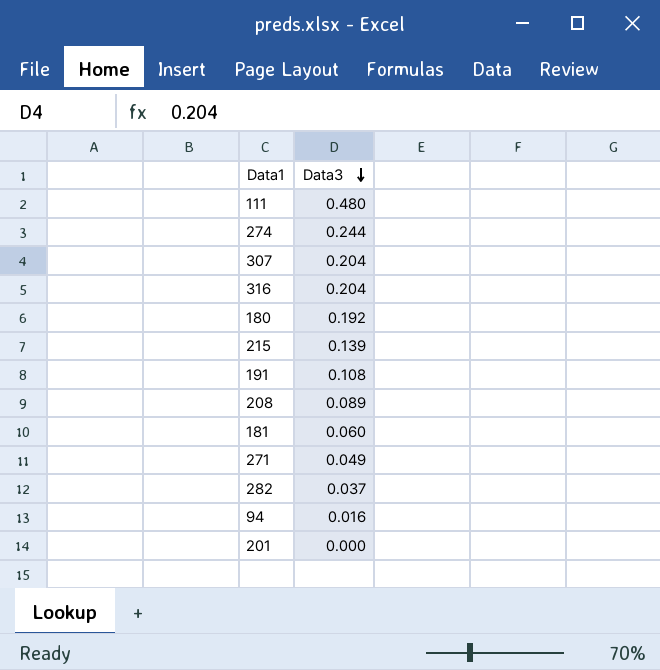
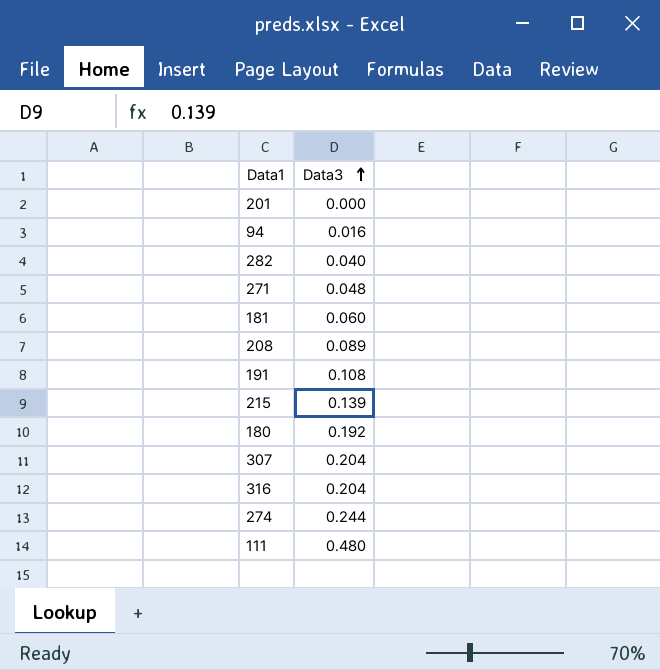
row order: Data3 descending -> Data3 ascending
282 | Data3: 0.037 -> 0.040
271 | Data3: 0.049 -> 0.048

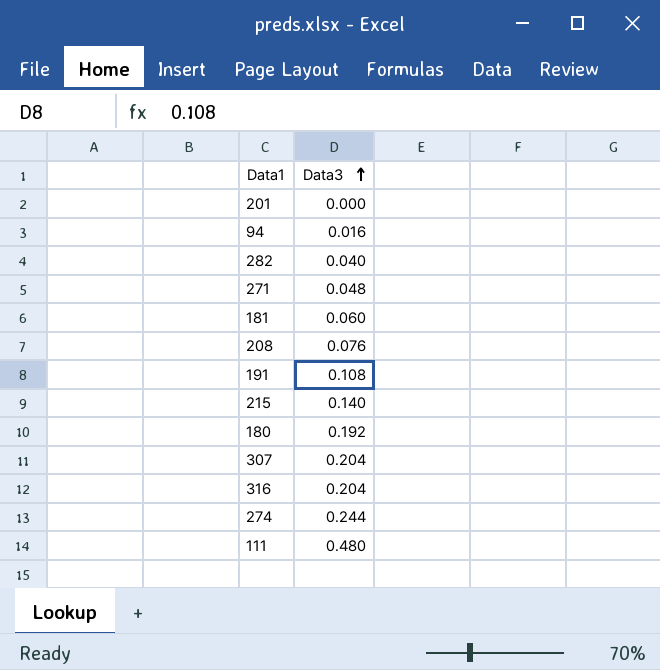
208 | Data3: 0.089 -> 0.076
215 | Data3: 0.139 -> 0.140

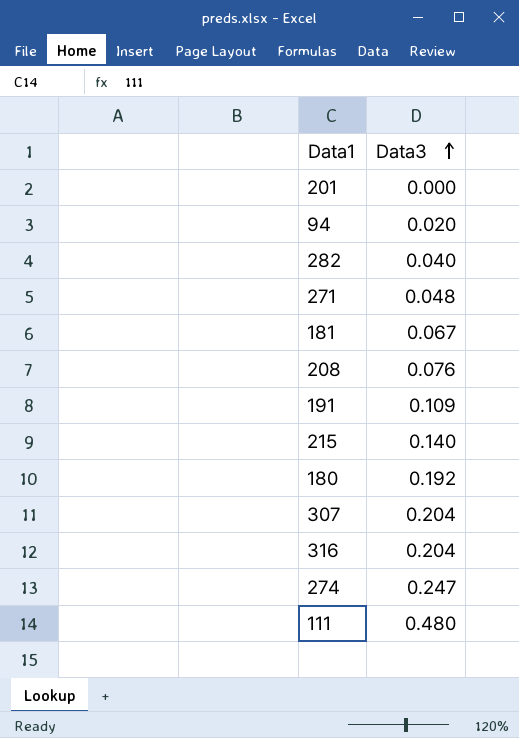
94 | Data3: 0.016 -> 0.020
181 | Data3: 0.060 -> 0.067
191 | Data3: 0.108 -> 0.109
274 | Data3: 0.244 -> 0.247

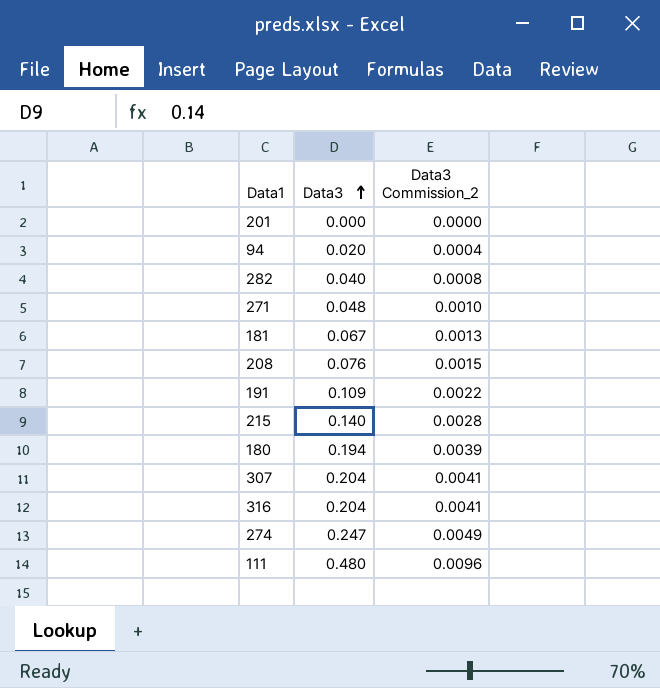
column Data3 Commission_2 | formula: none -> [Data3] * 0.02
180 | Data3: 0.192 -> 0.194

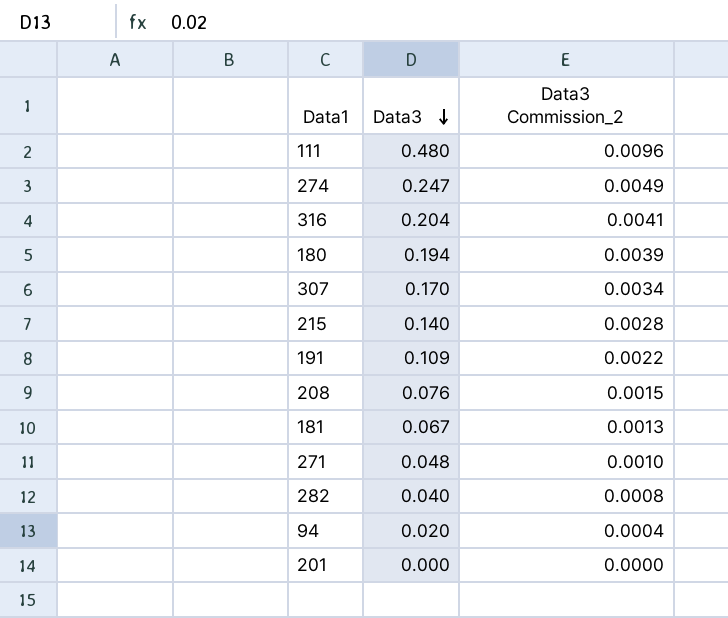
row order: Data3 ascending -> Data3 descending
307 | Data3: 0.204 -> 0.170
307 | Data3 Commission_2: 0.0041 -> 0.0034

